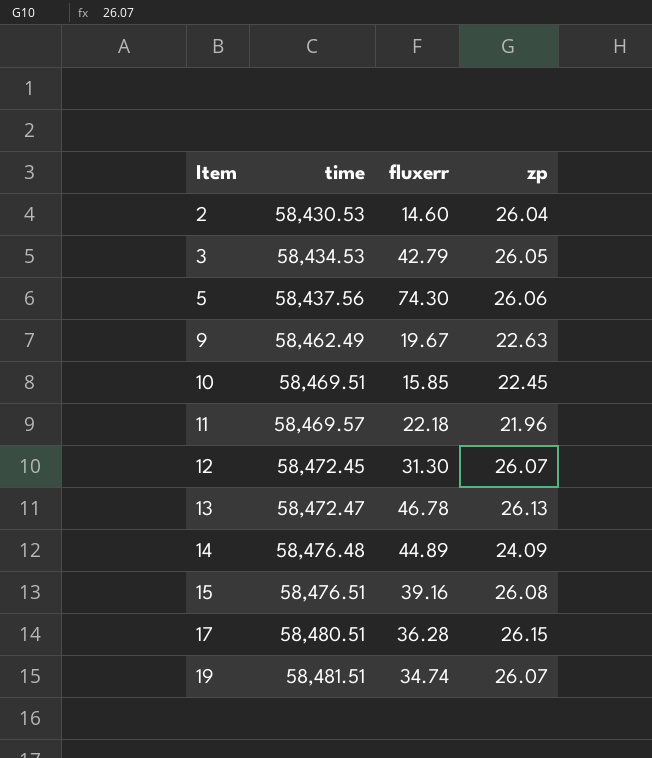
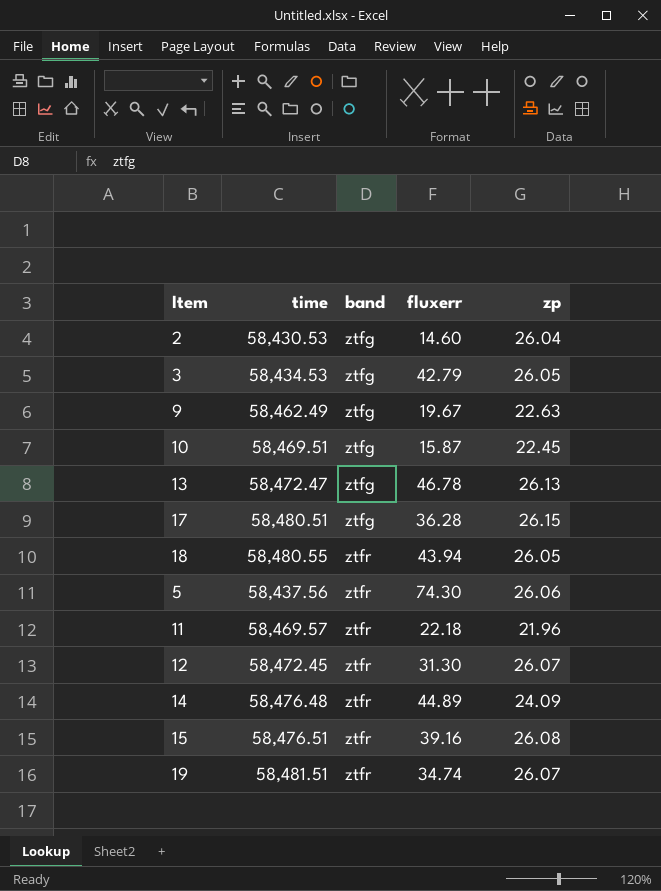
row order: Item ascending -> band ascending
column band | position: none -> 3
10 | fluxerr: 15.85 -> 15.87
row 18: none -> 58,480.55 | ztfr | 43.94 | 26.05

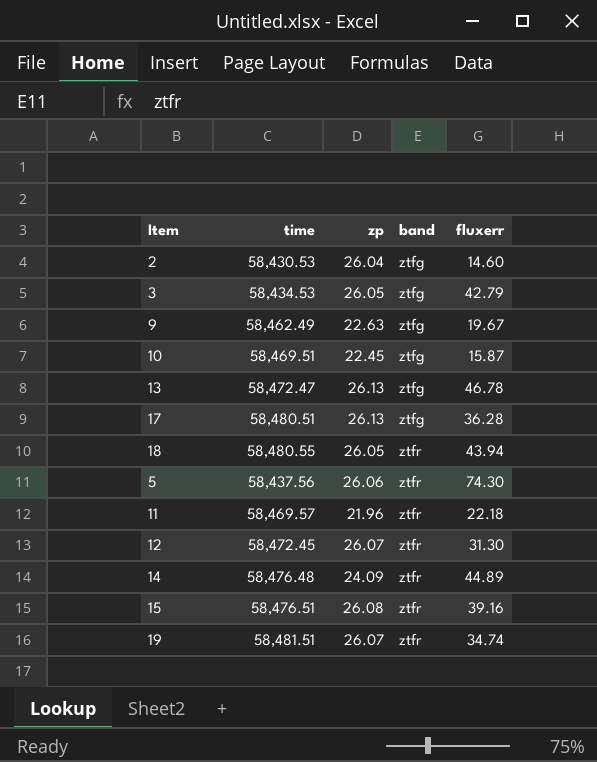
column zp | position: 5 -> 3
17 | zp: 26.15 -> 26.13

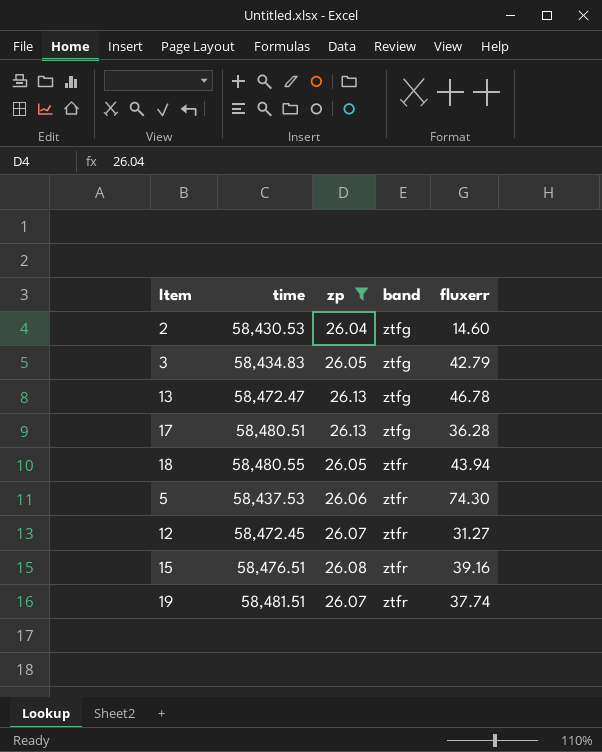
filter: none -> zp >= 26.04
3 | time: 58,434.53 -> 58,434.83
5 | time: 58,437.56 -> 58,437.53
12 | fluxerr: 31.30 -> 31.27
19 | fluxerr: 34.74 -> 37.74

